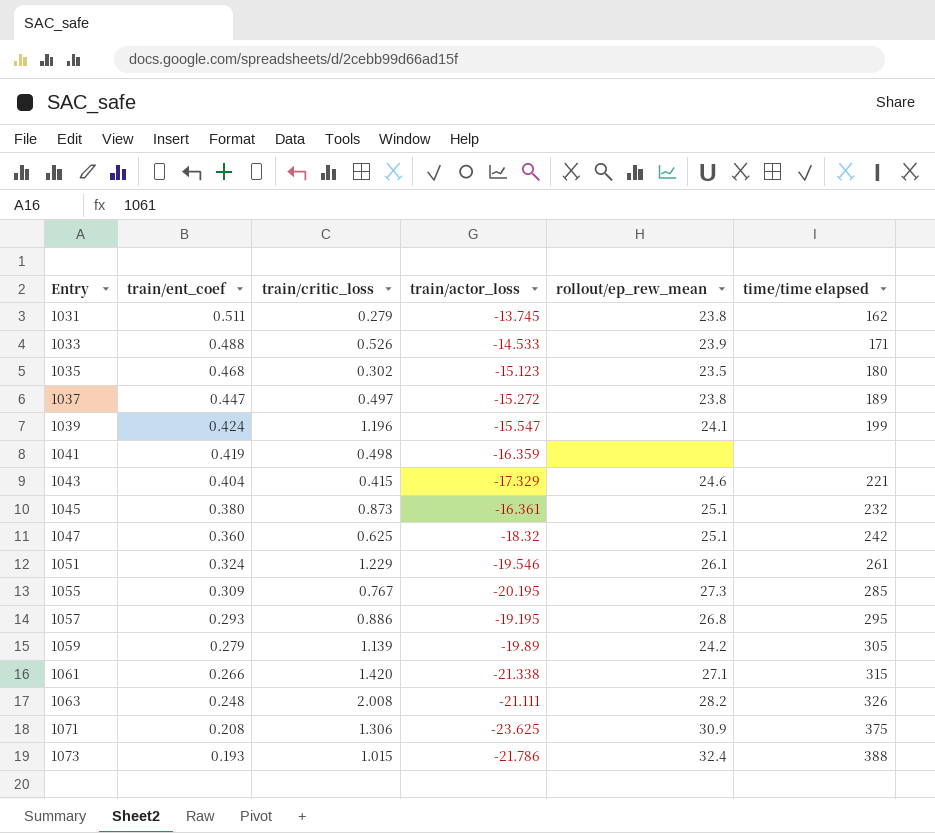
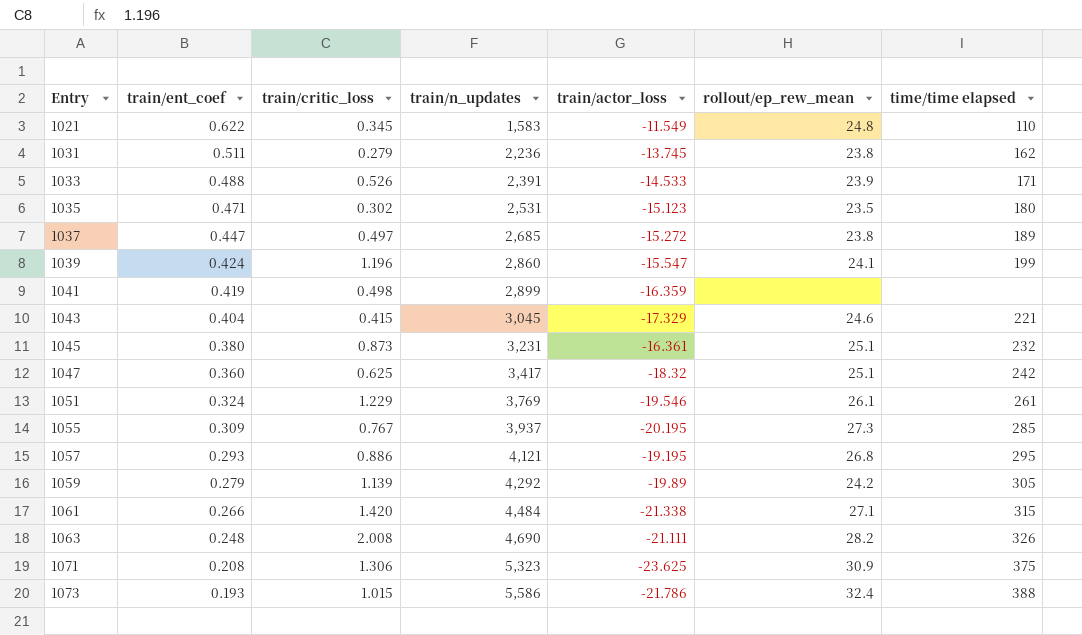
column train/n_updates | position: none -> 4
row 1021: none -> 0.622 | 0.345 | 1,583 | -11.549 | 24.8 | 110
1035 | train/ent_coef: 0.468 -> 0.471

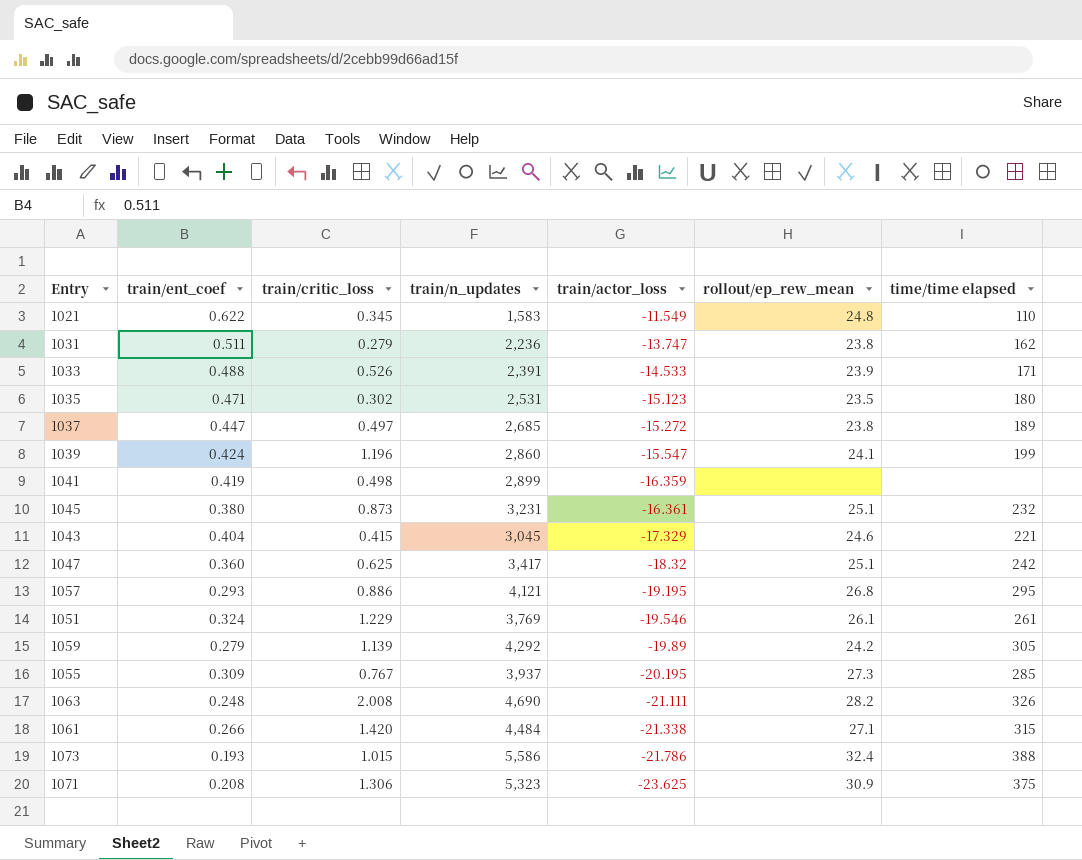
row order: Entry ascending -> train/actor_loss descending
1031 | train/actor_loss: -13.745 -> -13.747

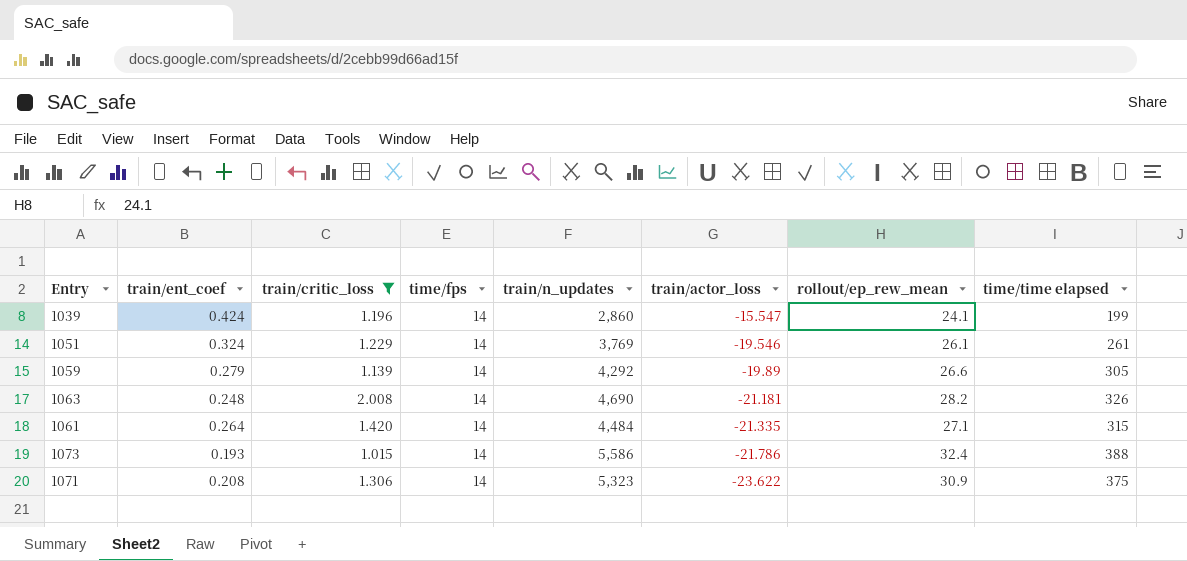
filter: none -> train/critic_loss >= 1.015
column time/fps | position: none -> 4
1059 | rollout/ep_rew_mean: 24.2 -> 26.6
1063 | train/actor_loss: -21.111 -> -21.181
1061 | train/ent_coef: 0.266 -> 0.264
1061 | train/actor_loss: -21.338 -> -21.335
1071 | train/actor_loss: -23.625 -> -23.622

